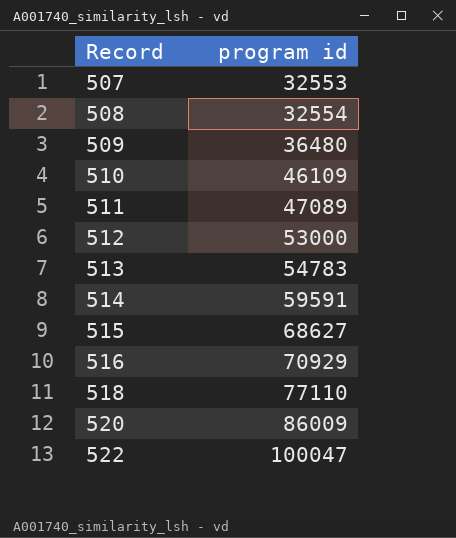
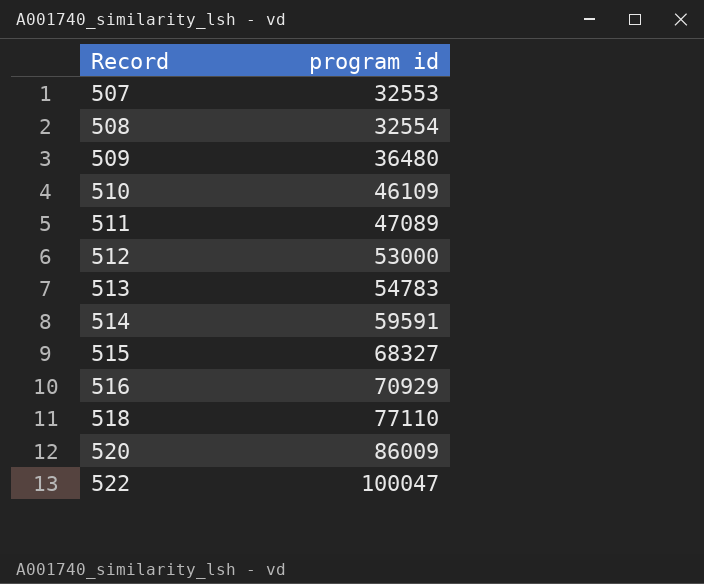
515 | program id: 68627 -> 68327

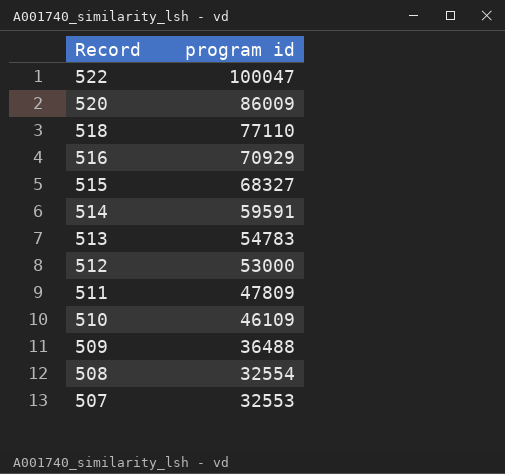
row order: Record ascending -> Record descending
511 | program id: 47089 -> 47809
509 | program id: 36480 -> 36488

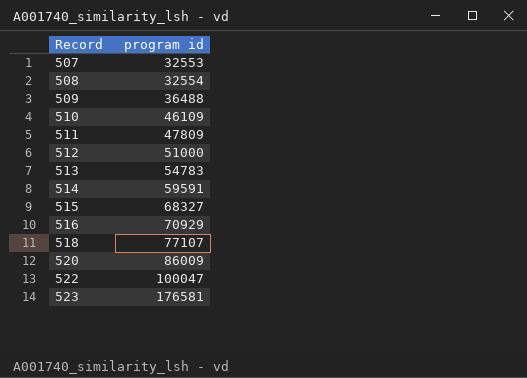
row order: Record descending -> Record ascending
512 | program id: 53000 -> 51000
518 | program id: 77110 -> 77107
row 523: none -> 176581

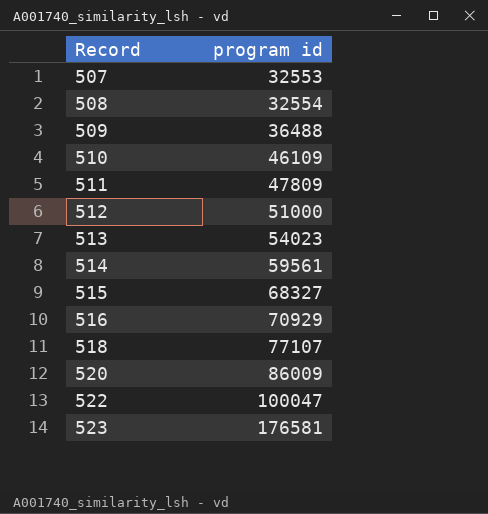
513 | program id: 54783 -> 54023
514 | program id: 59591 -> 59561

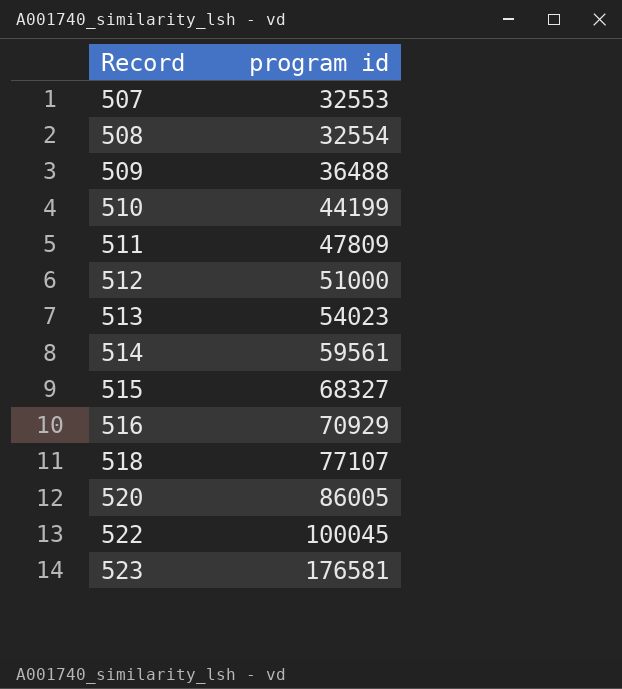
510 | program id: 46109 -> 44199
520 | program id: 86009 -> 86005
522 | program id: 100047 -> 100045

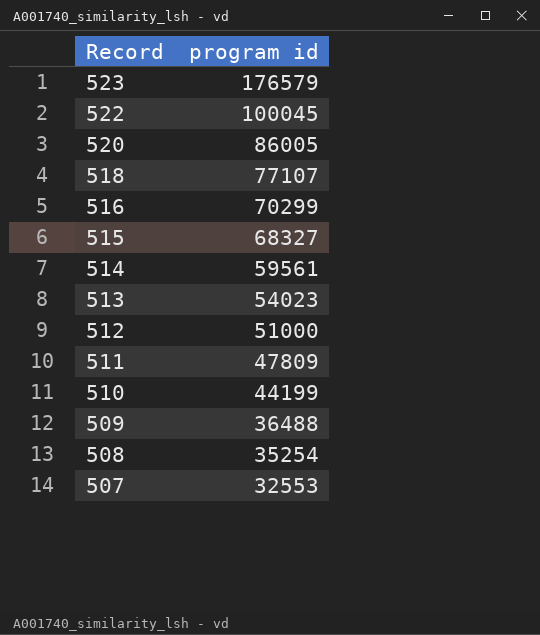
row order: Record ascending -> Record descending
523 | program id: 176581 -> 176579
516 | program id: 70929 -> 70299
508 | program id: 32554 -> 35254

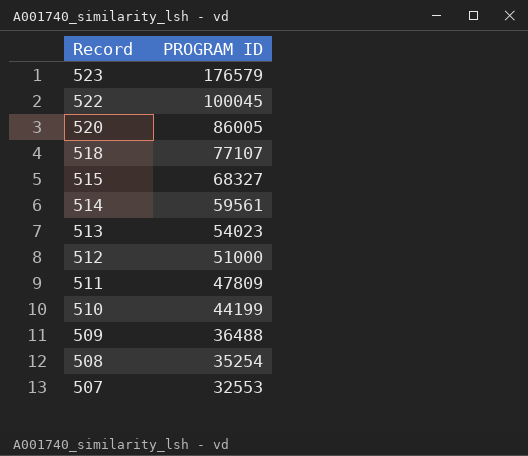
column name: program id -> PROGRAM ID
row 516: 70299 -> none

